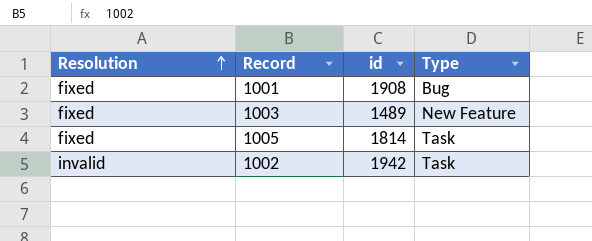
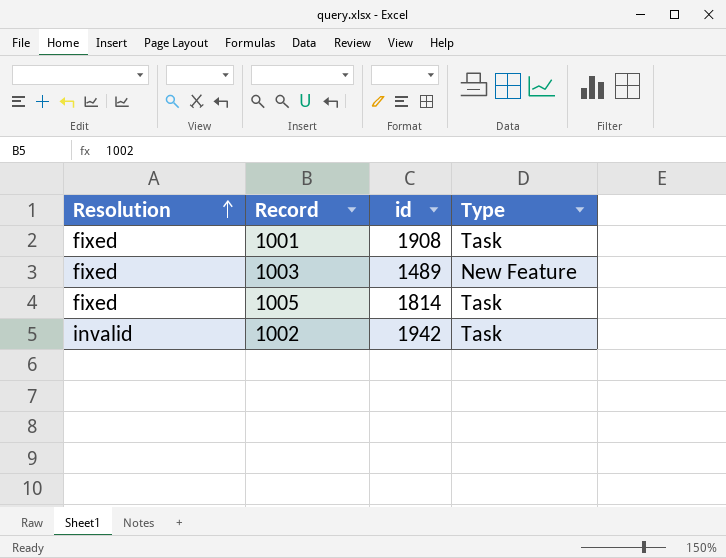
1001 | Type: Bug -> Task

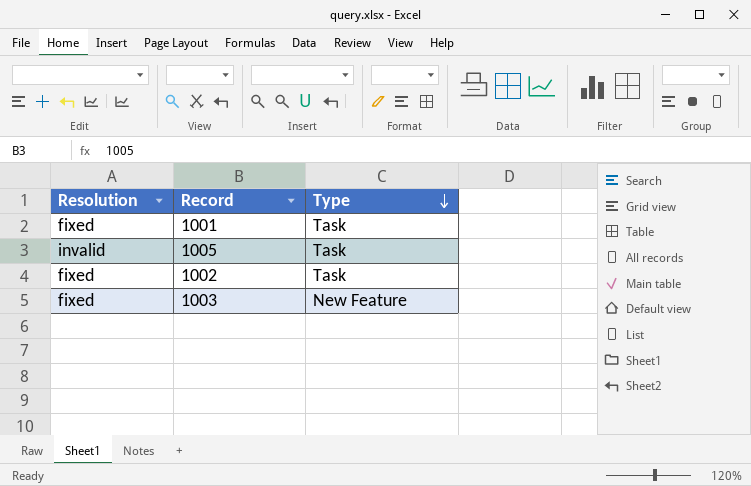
row order: Resolution ascending -> Type descending
column id | position: 3 -> none
1005 | Resolution: fixed -> invalid
1002 | Resolution: invalid -> fixed

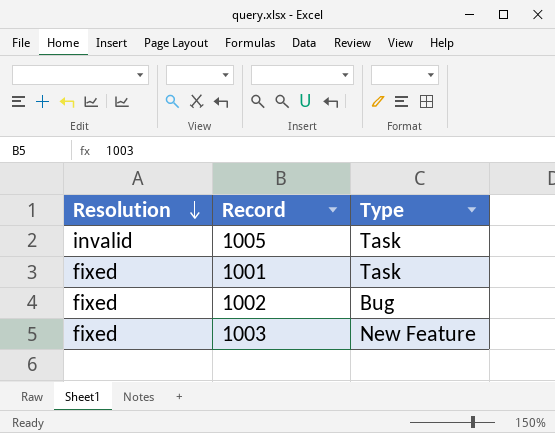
row order: Type descending -> Resolution descending
1002 | Type: Task -> Bug

